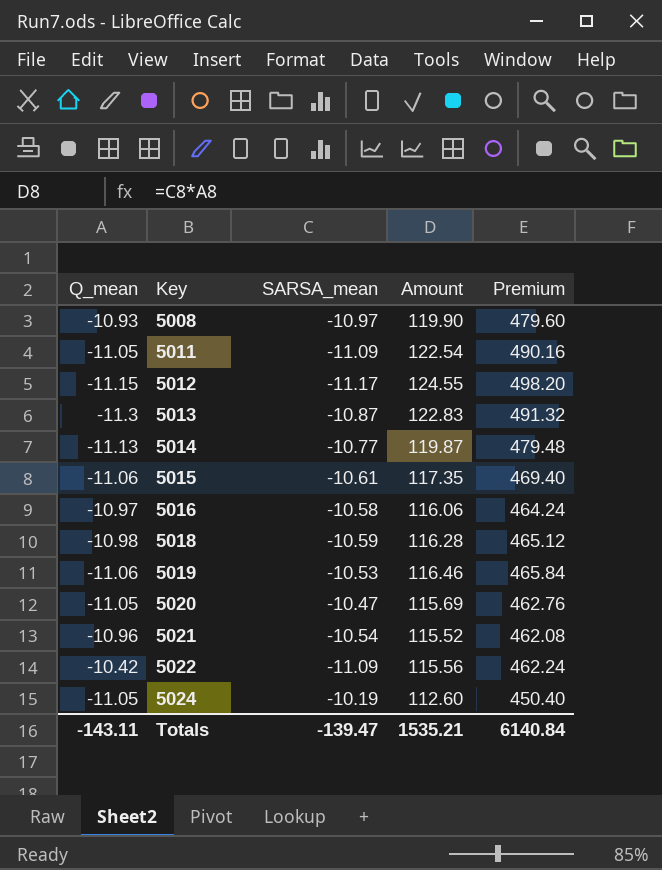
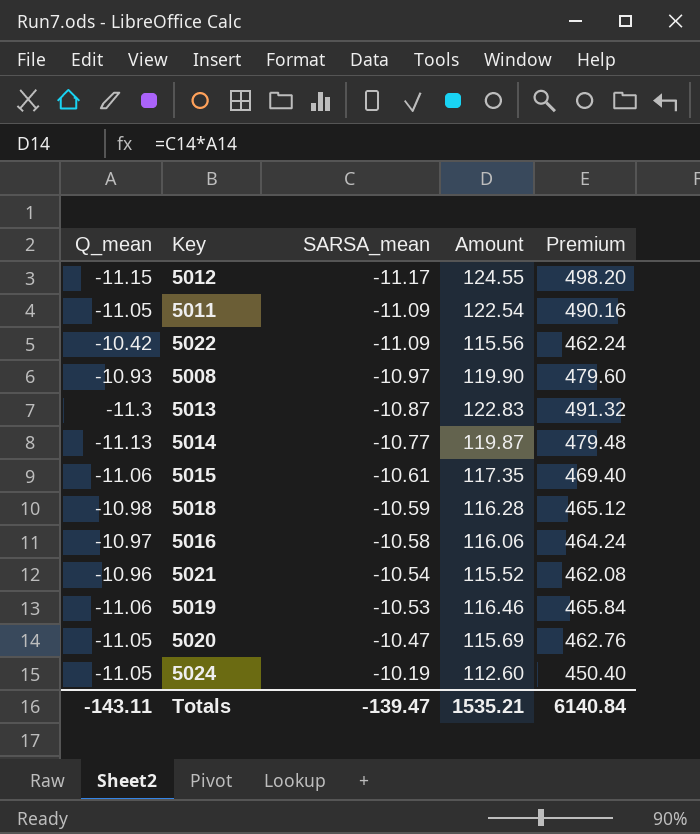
row order: Key ascending -> SARSA_mean ascending

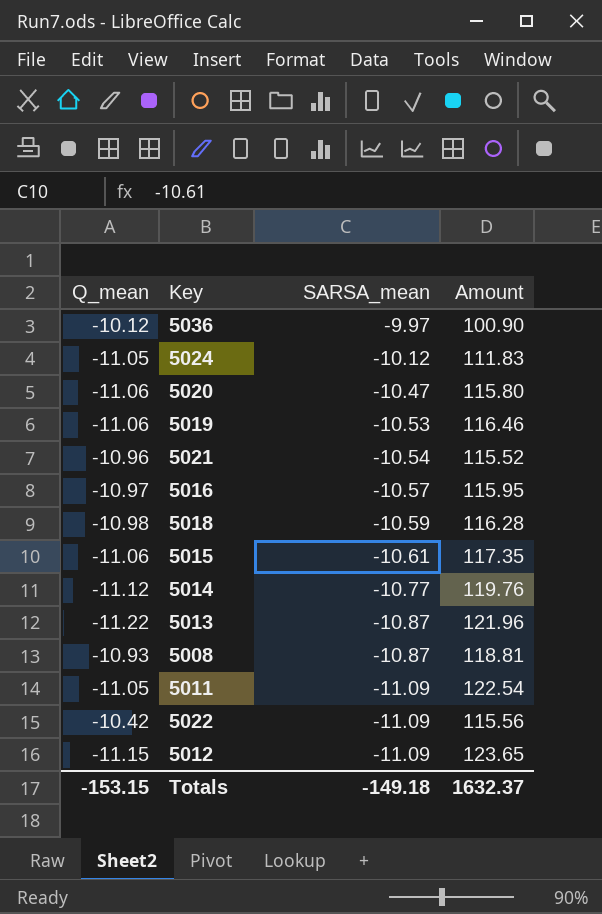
row order: SARSA_mean ascending -> SARSA_mean descending
column Premium | formula: [Amount] * 4 -> none
row 5036: none -> -10.12 | -9.97 | 100.90
5024 | SARSA_mean: -10.19 -> -10.12
5024 | Amount: 112.60 -> 111.83
5020 | Q_mean: -11.05 -> -11.06
5020 | Amount: 115.69 -> 115.80
5016 | SARSA_mean: -10.58 -> -10.57
5016 | Amount: 116.06 -> 115.95
5014 | Q_mean: -11.13 -> -11.12
5014 | Amount: 119.87 -> 119.76
5013 | Q_mean: -11.3 -> -11.22
5013 | Amount: 122.83 -> 121.96
5008 | SARSA_mean: -10.97 -> -10.87
5008 | Amount: 119.90 -> 118.81
5012 | SARSA_mean: -11.17 -> -11.09
5012 | Amount: 124.55 -> 123.65
Totals | Q_mean: -143.11 -> -153.15
Totals | SARSA_mean: -139.47 -> -149.18
Totals | Amount: 1535.21 -> 1632.37

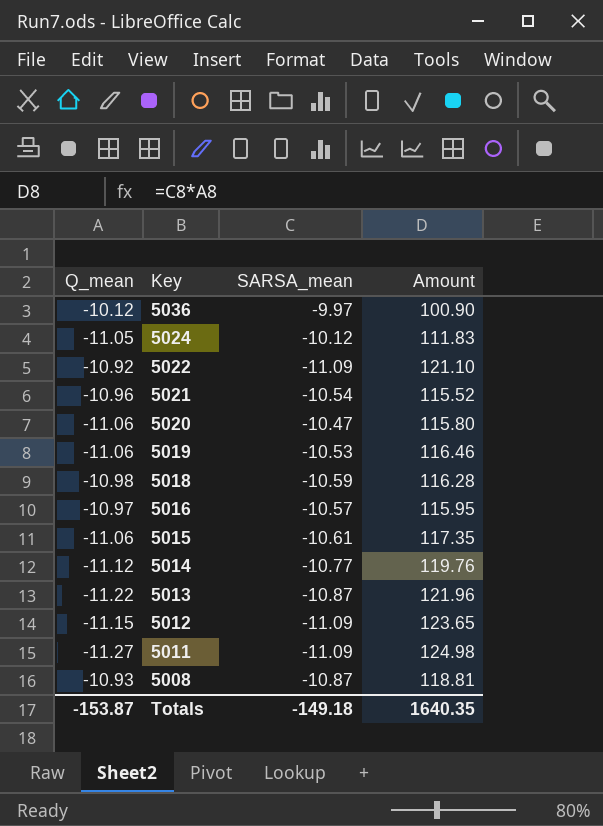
row order: SARSA_mean descending -> Key descending
5022 | Q_mean: -10.42 -> -10.92
5022 | Amount: 115.56 -> 121.10
5011 | Q_mean: -11.05 -> -11.27
5011 | Amount: 122.54 -> 124.98
Totals | Q_mean: -153.15 -> -153.87
Totals | Amount: 1632.37 -> 1640.35

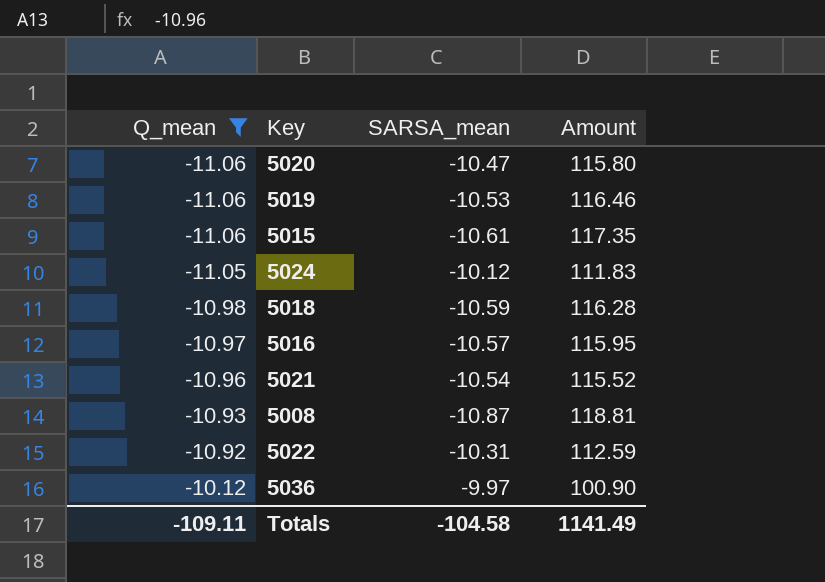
filter: none -> Q_mean >= -11.06
row order: Key descending -> Q_mean ascending
5022 | SARSA_mean: -11.09 -> -10.31
5022 | Amount: 121.10 -> 112.59
Totals | Q_mean: -153.87 -> -109.11
Totals | SARSA_mean: -149.18 -> -104.58
Totals | Amount: 1640.35 -> 1141.49

